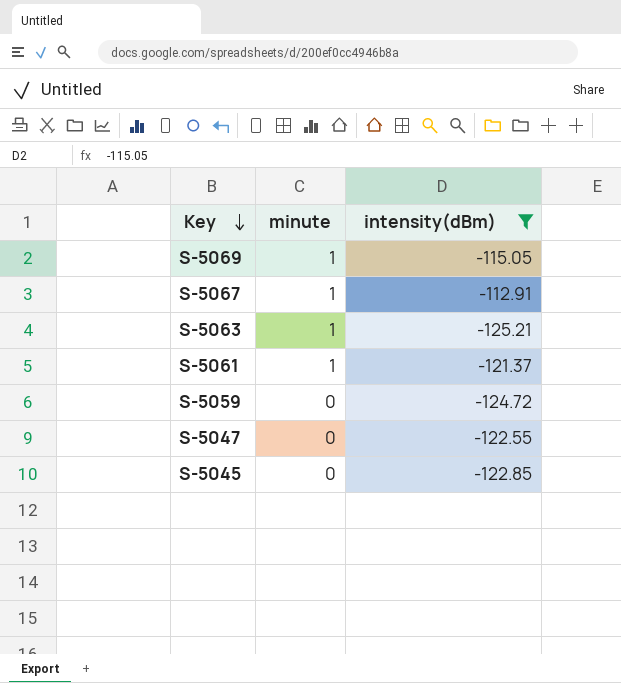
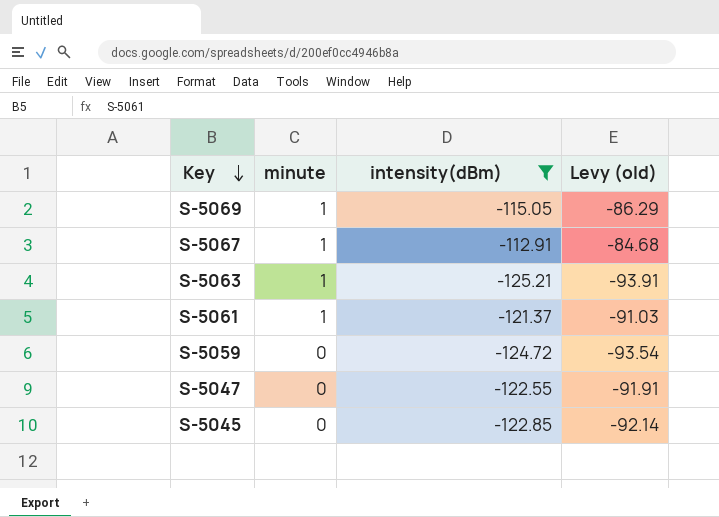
column Levy (old) | formula: none -> [intensity(dBm)] * 0.75

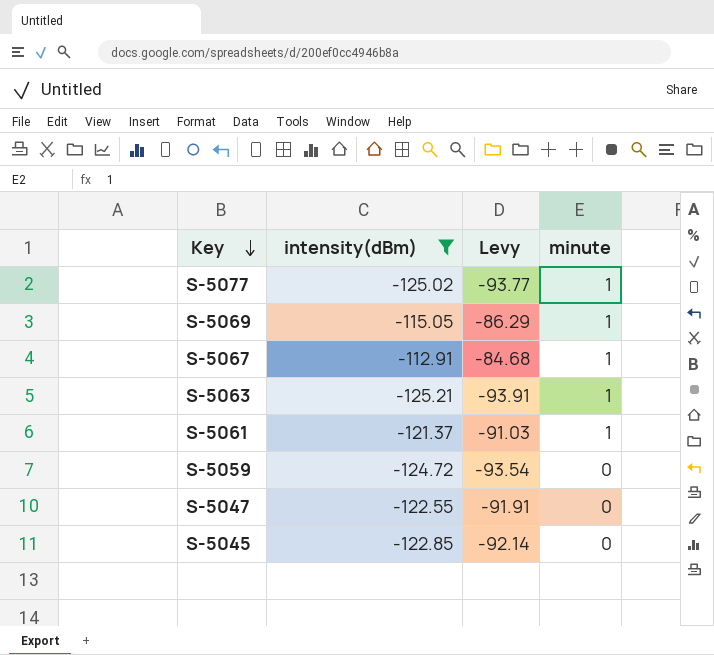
column name: Levy (old) -> Levy
column minute | position: 2 -> 4
row S-5077: none -> -125.02 | -93.77 | 1

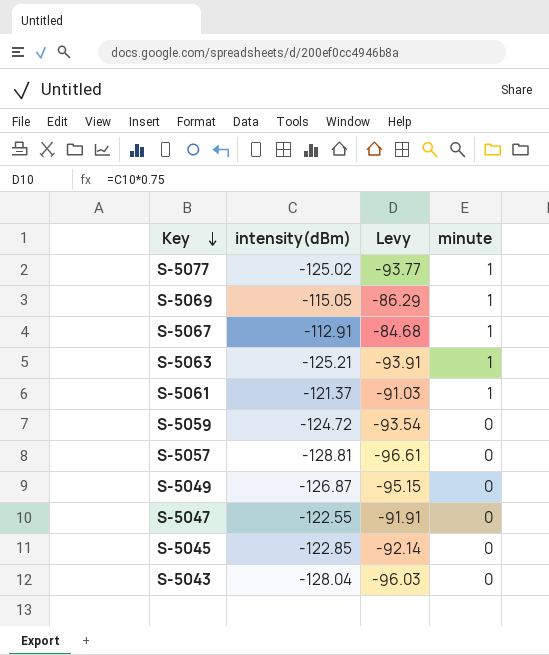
filter: intensity(dBm) >= -125.21 -> none

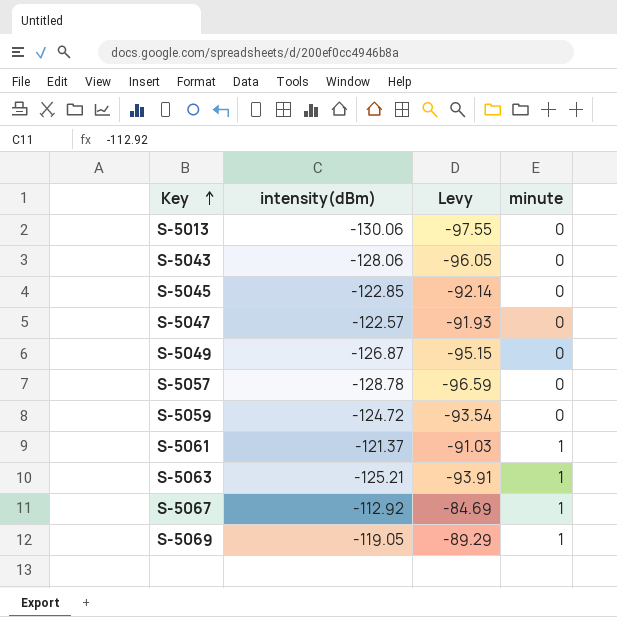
row order: Key descending -> Key ascending
row S-5077: -125.02 | -93.77 | 1 -> none
row S-5013: none -> -130.06 | -97.55 | 0
S-5043 | intensity(dBm): -128.04 -> -128.06
S-5043 | Levy: -96.03 -> -96.05
S-5047 | intensity(dBm): -122.55 -> -122.57
S-5047 | Levy: -91.91 -> -91.93
S-5057 | intensity(dBm): -128.81 -> -128.78
S-5057 | Levy: -96.61 -> -96.59
S-5067 | intensity(dBm): -112.91 -> -112.92
S-5067 | Levy: -84.68 -> -84.69
S-5069 | intensity(dBm): -115.05 -> -119.05
S-5069 | Levy: -86.29 -> -89.29

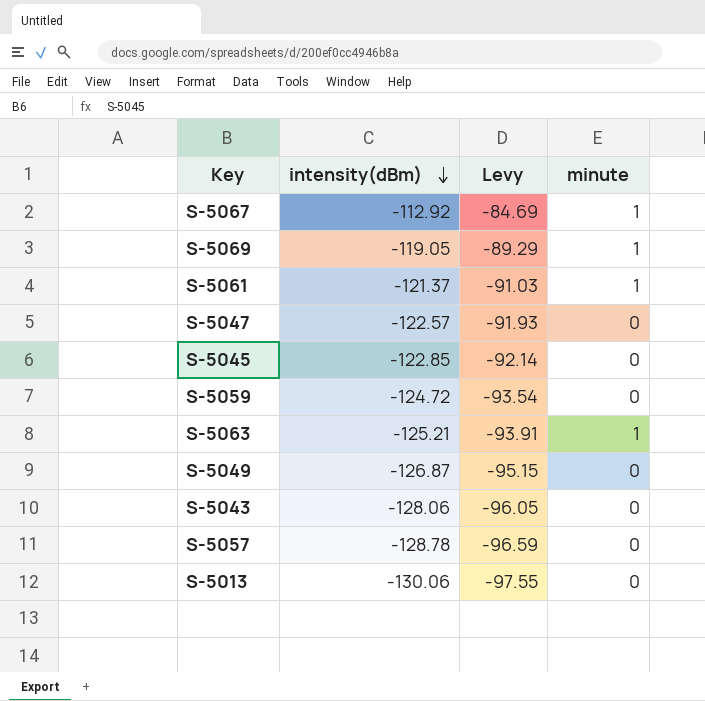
row order: Key ascending -> intensity(dBm) descending

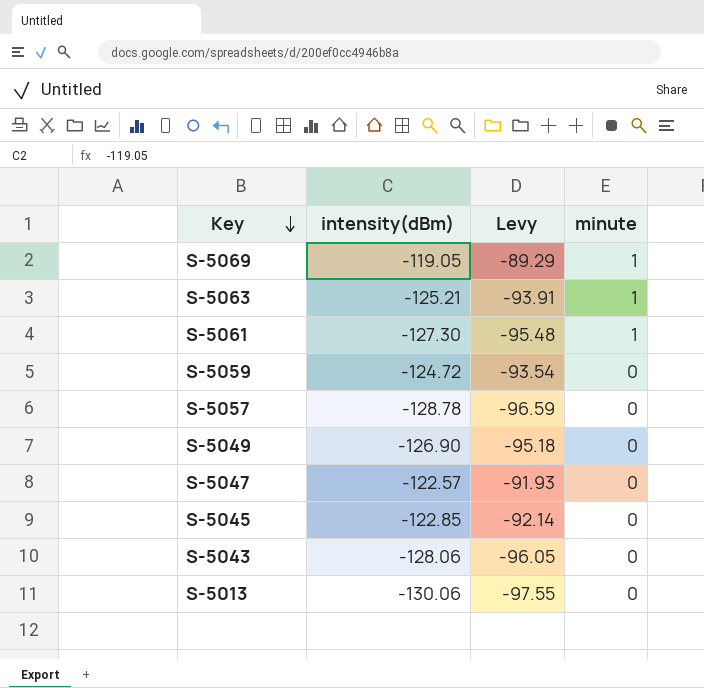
row order: intensity(dBm) descending -> Key descending
row S-5067: -112.92 | -84.69 | 1 -> none
S-5061 | intensity(dBm): -121.37 -> -127.30
S-5061 | Levy: -91.03 -> -95.48
S-5049 | intensity(dBm): -126.87 -> -126.90
S-5049 | Levy: -95.15 -> -95.18

